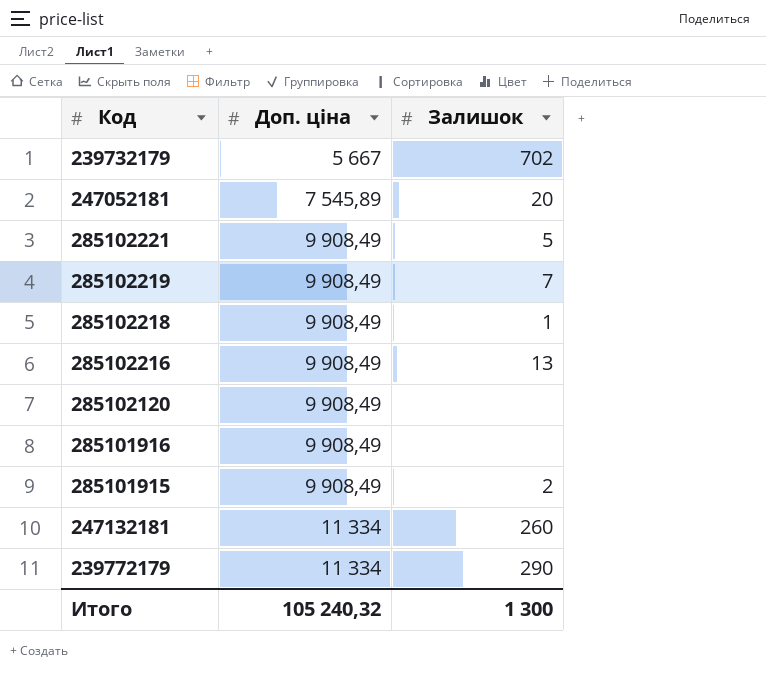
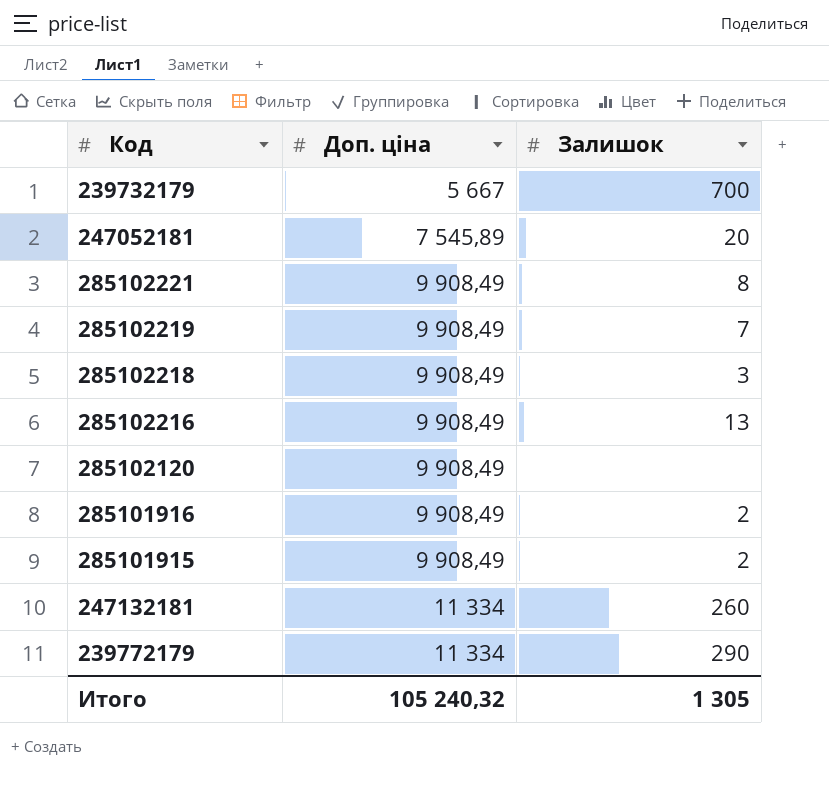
239732179 | Залишок: 702 -> 700
285102221 | Залишок: 5 -> 8
285102218 | Залишок: 1 -> 3
285101916 | Залишок: none -> 2
Итого | Залишок: 1 300 -> 1 305

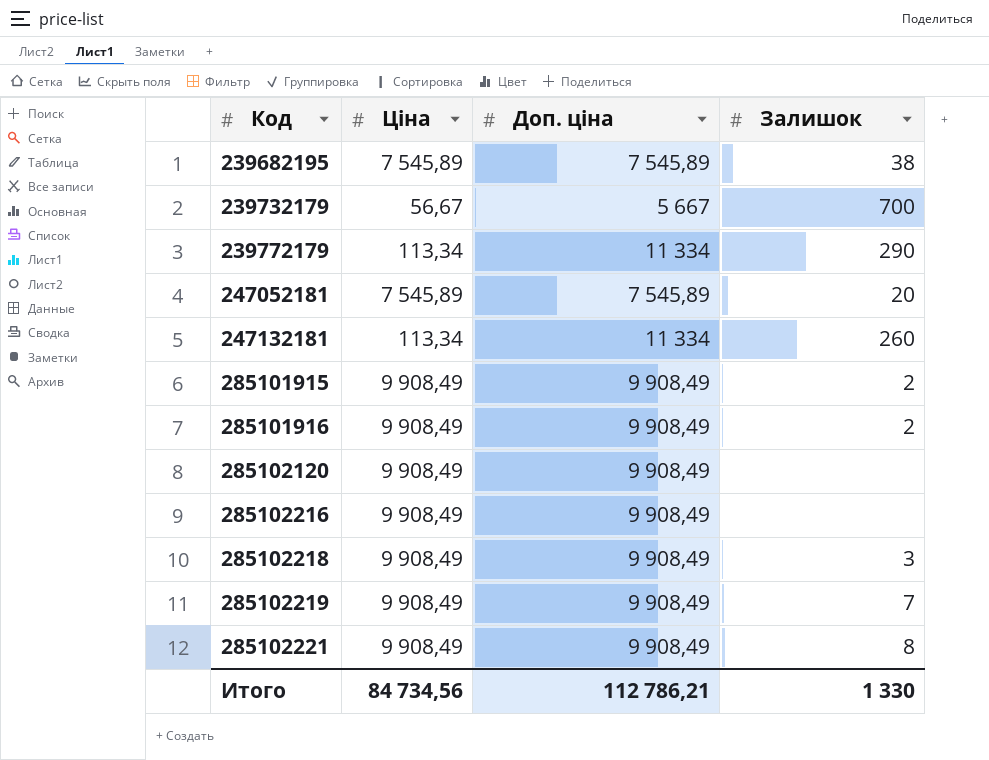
row order: Доп. ціна ascending -> Код ascending
column Ціна | position: none -> 2
row 239682195: none -> 7 545,89 | 7 545,89 | 38
285102216 | Залишок: 13 -> none
Итого | Доп. ціна: 105 240,32 -> 112 786,21
Итого | Залишок: 1 305 -> 1 330

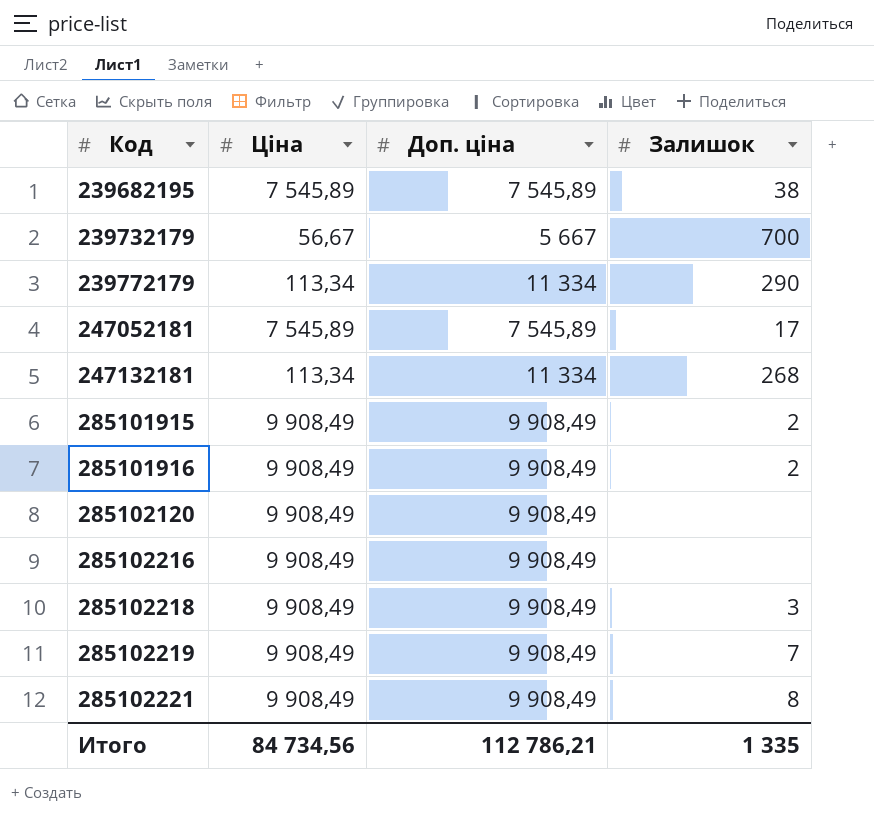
247052181 | Залишок: 20 -> 17
247132181 | Залишок: 260 -> 268
Итого | Залишок: 1 330 -> 1 335

